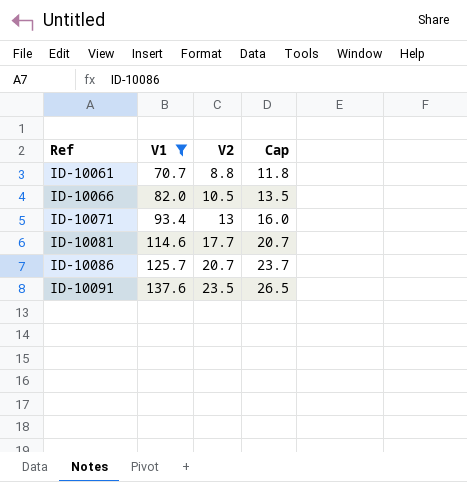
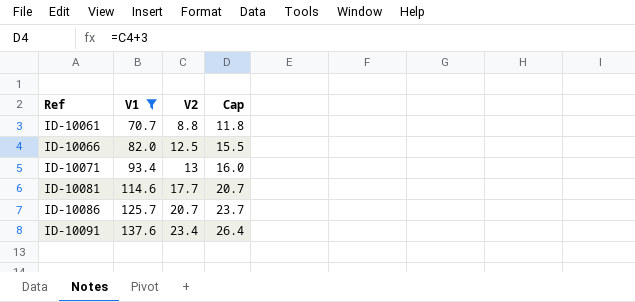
ID-10066 | V2: 10.5 -> 12.5
ID-10066 | Cap: 13.5 -> 15.5
ID-10091 | V2: 23.5 -> 23.4
ID-10091 | Cap: 26.5 -> 26.4

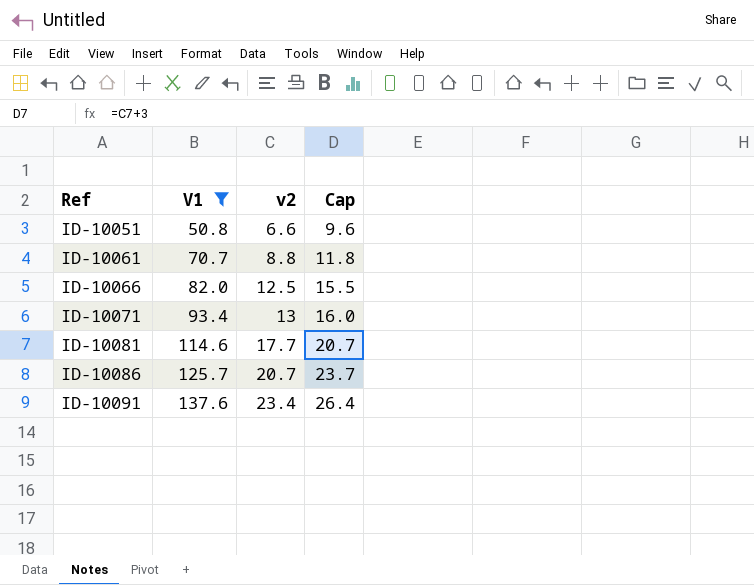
column name: V2 -> v2
row ID-10051: none -> 50.8 | 6.6 | 9.6

